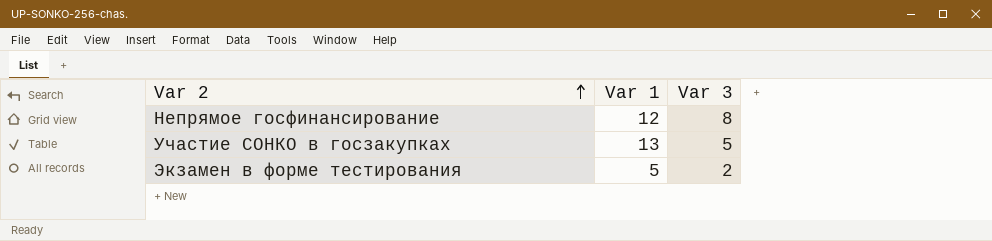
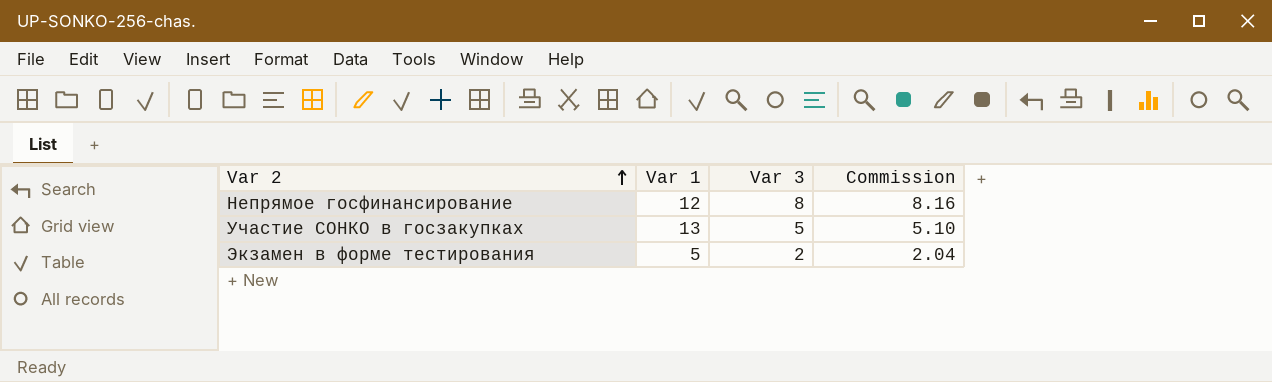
column Commission | formula: none -> [Var 3] * 1.02

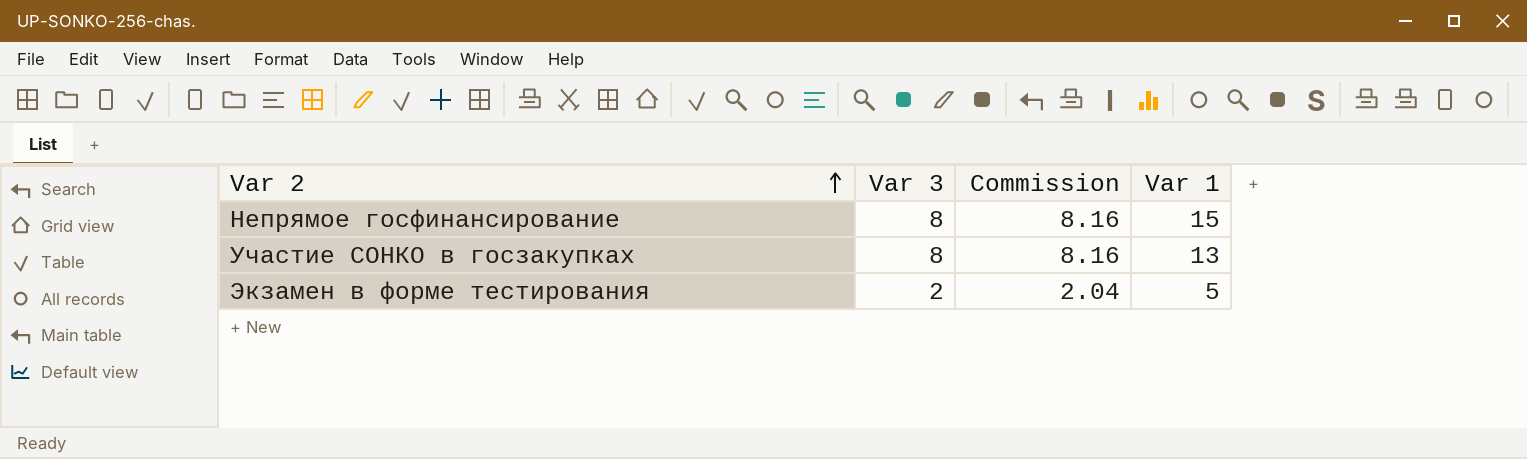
column Var 1 | position: 2 -> 4
Непрямое госфинансирование | Var 1: 12 -> 15
Участие СОНКО в госзакупках | Var 3: 5 -> 8
Участие СОНКО в госзакупках | Commission: 5.10 -> 8.16

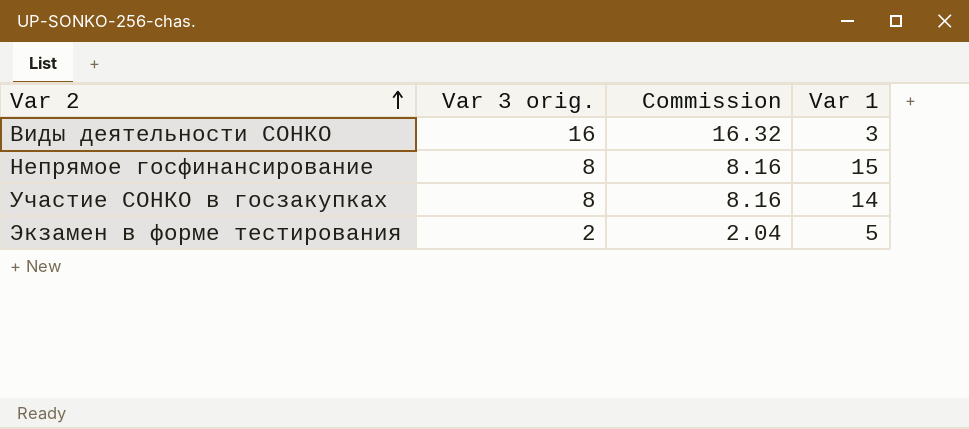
column name: Var 3 -> Var 3 orig.
row Виды деятельности СОНКО: none -> 16 | 16.32 | 3
Участие СОНКО в госзакупках | Var 1: 13 -> 14

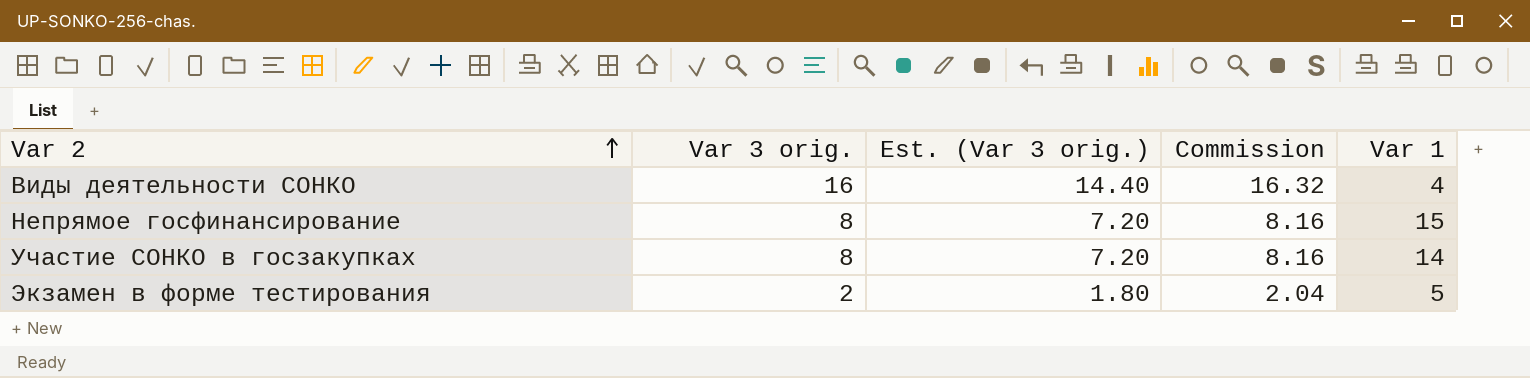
column Est. (Var 3 orig.) | formula: none -> [Var 3 orig.] * 0.9
Виды деятельности СОНКО | Var 1: 3 -> 4

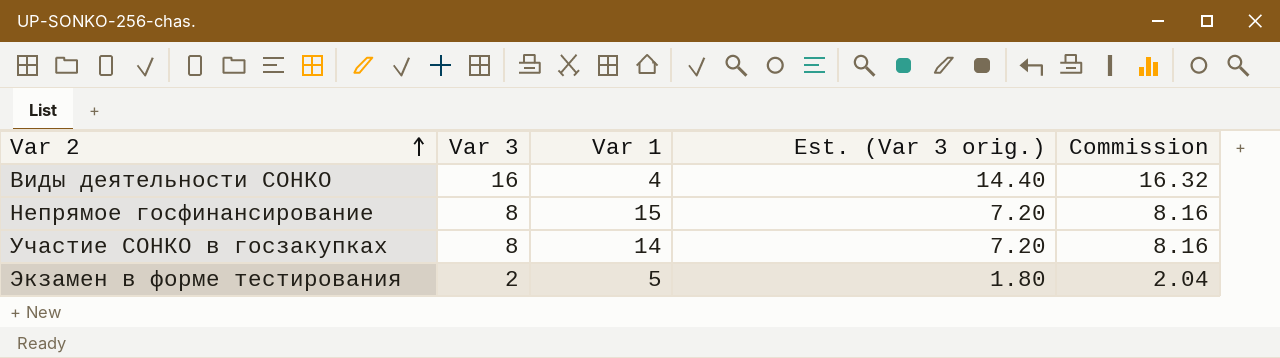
column name: Var 3 orig. -> Var 3
column Var 1 | position: 5 -> 3

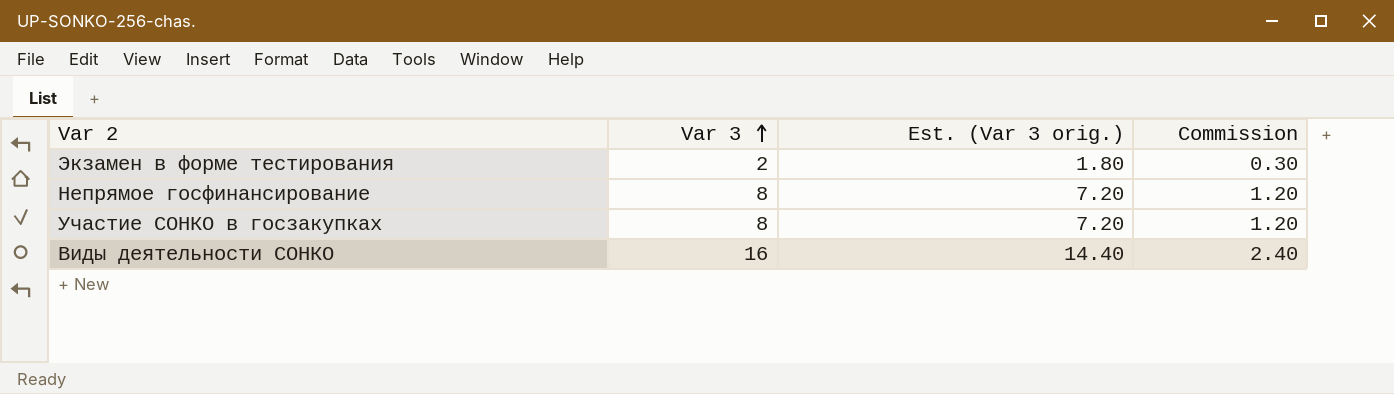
row order: Var 2 ascending -> Var 3 ascending
column Var 1 | position: 3 -> none
column Commission | formula: [Var 3] * 1.02 -> [Var 3] * 0.15

